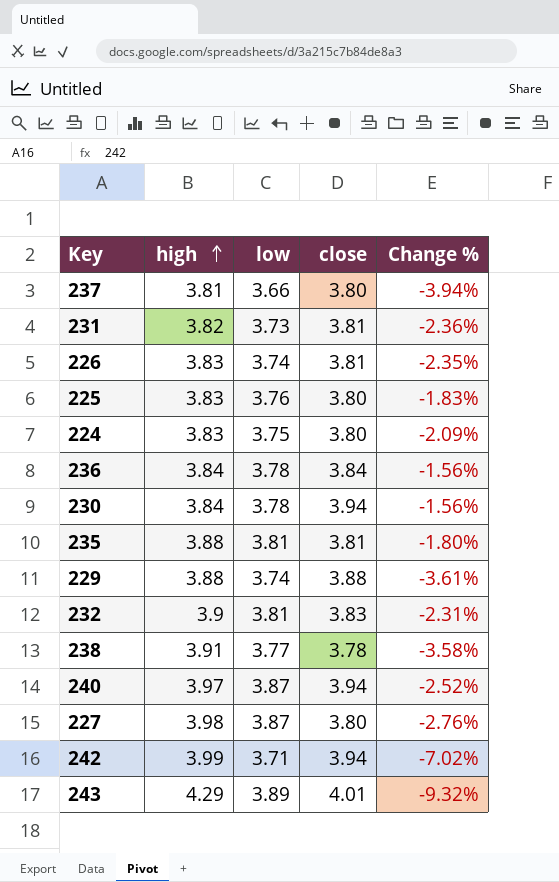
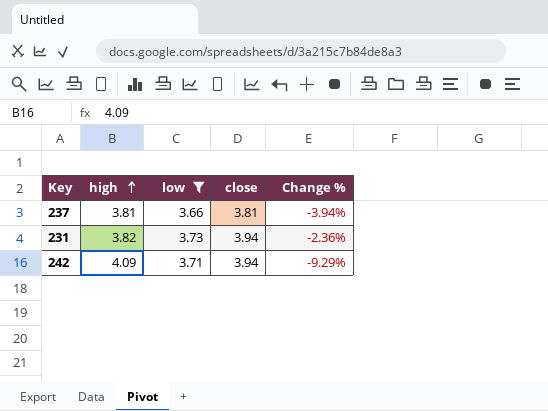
filter: none -> low <= 3.73
237 | close: 3.80 -> 3.81
231 | close: 3.81 -> 3.94
242 | high: 3.99 -> 4.09
242 | Change %: -7.02% -> -9.29%

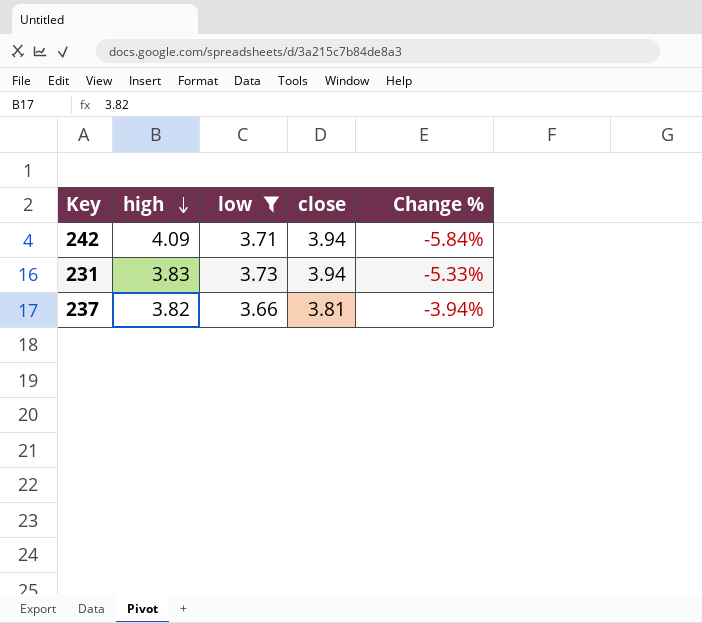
row order: high ascending -> high descending
column Change % | formula: ([low] - [high]) / [high] -> ([low] - [close]) / [close]
231 | high: 3.82 -> 3.83
237 | high: 3.81 -> 3.82

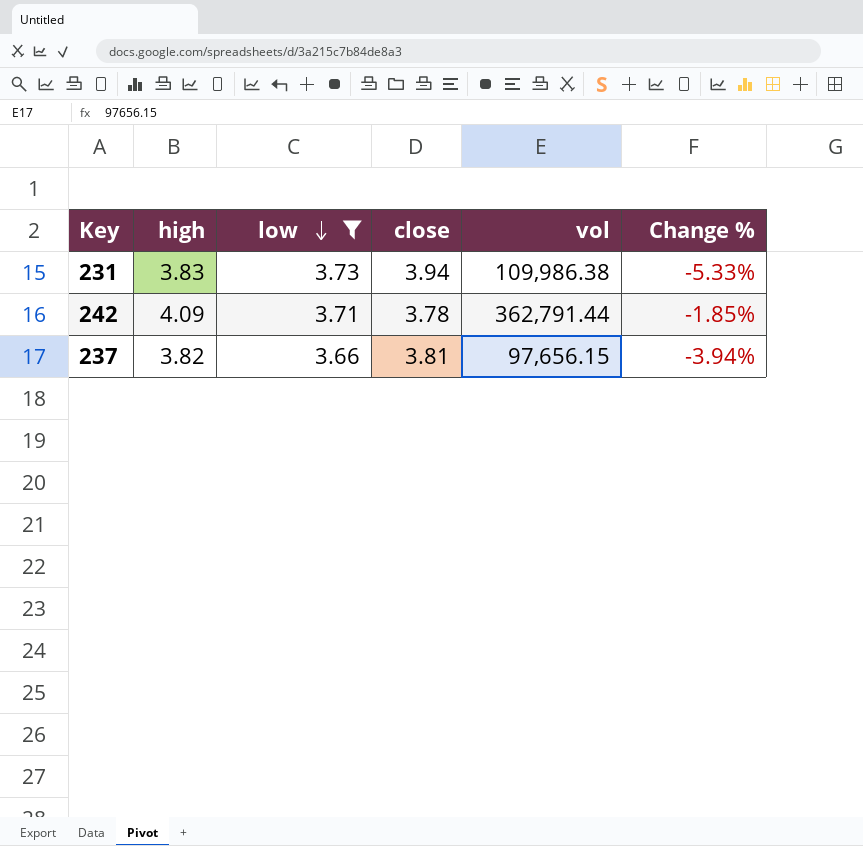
row order: high descending -> low descending
column vol | position: none -> 5
242 | close: 3.94 -> 3.78
242 | Change %: -5.84% -> -1.85%

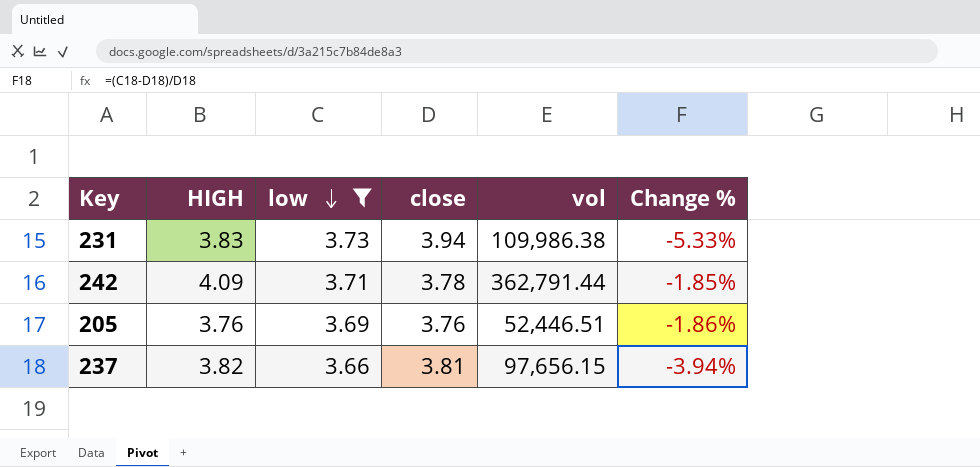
column name: high -> HIGH
row 205: none -> 3.76 | 3.69 | 3.76 | 52,446.51 | -1.86%

